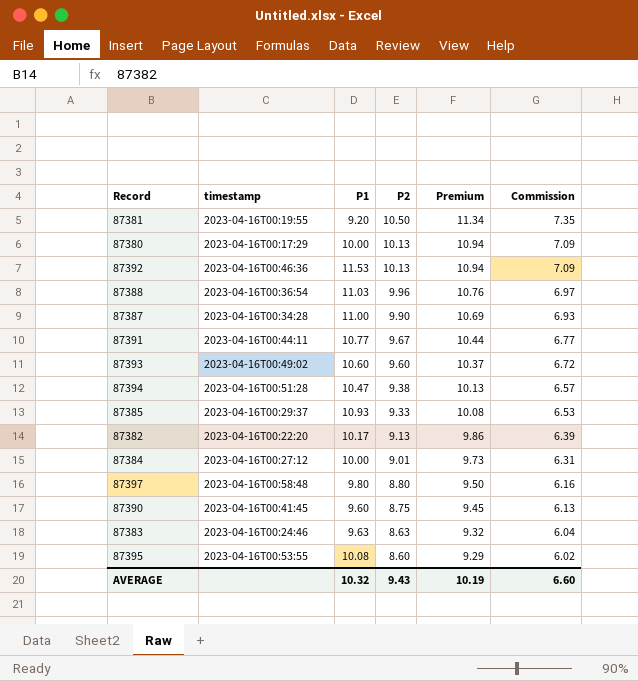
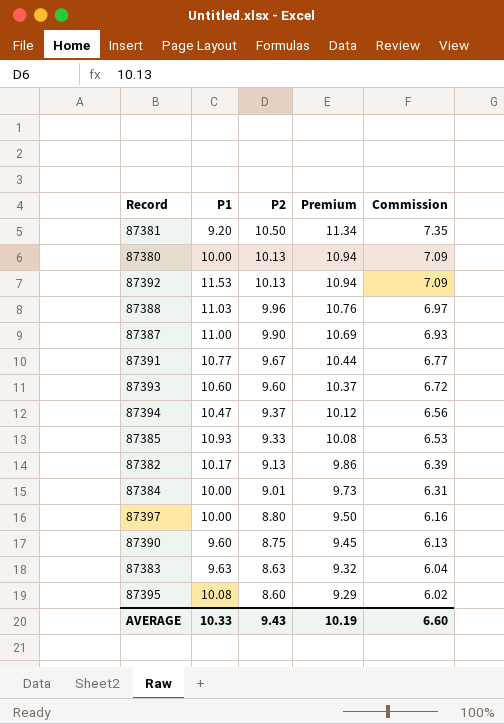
column timestamp | position: 2 -> none
87394 | P2: 9.38 -> 9.37
87394 | Premium: 10.13 -> 10.12
87394 | Commission: 6.57 -> 6.56
87397 | P1: 9.80 -> 10.00
AVERAGE | P1: 10.32 -> 10.33

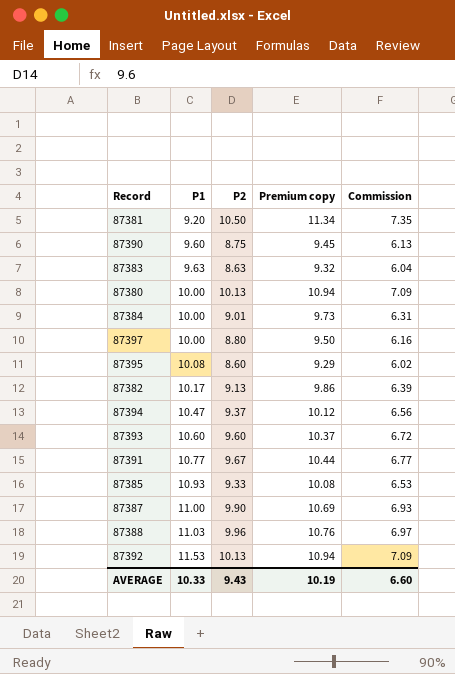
row order: P2 descending -> P1 ascending
column name: Premium -> Premium copy

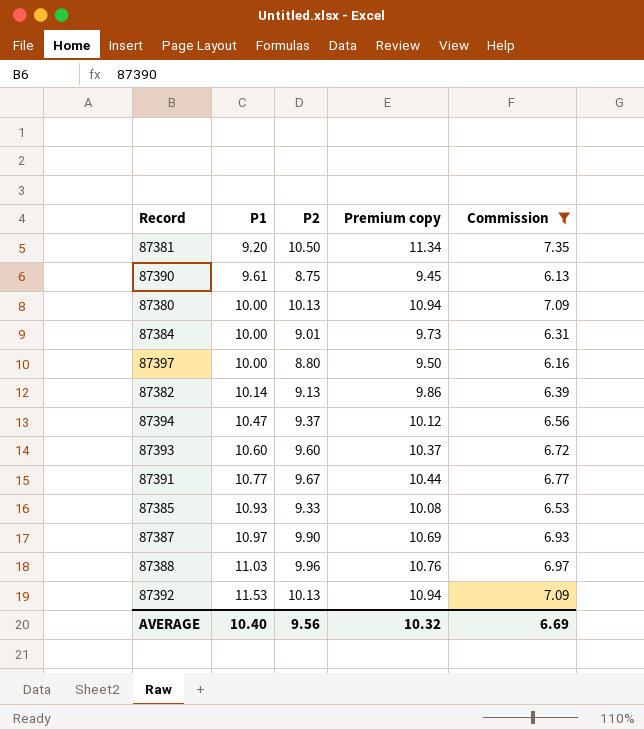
filter: none -> Commission >= 6.13
87390 | P1: 9.60 -> 9.61
87382 | P1: 10.17 -> 10.14
87387 | P1: 11.00 -> 10.97
AVERAGE | P1: 10.33 -> 10.40
AVERAGE | P2: 9.43 -> 9.56
AVERAGE | Premium copy: 10.19 -> 10.32
AVERAGE | Commission: 6.60 -> 6.69

